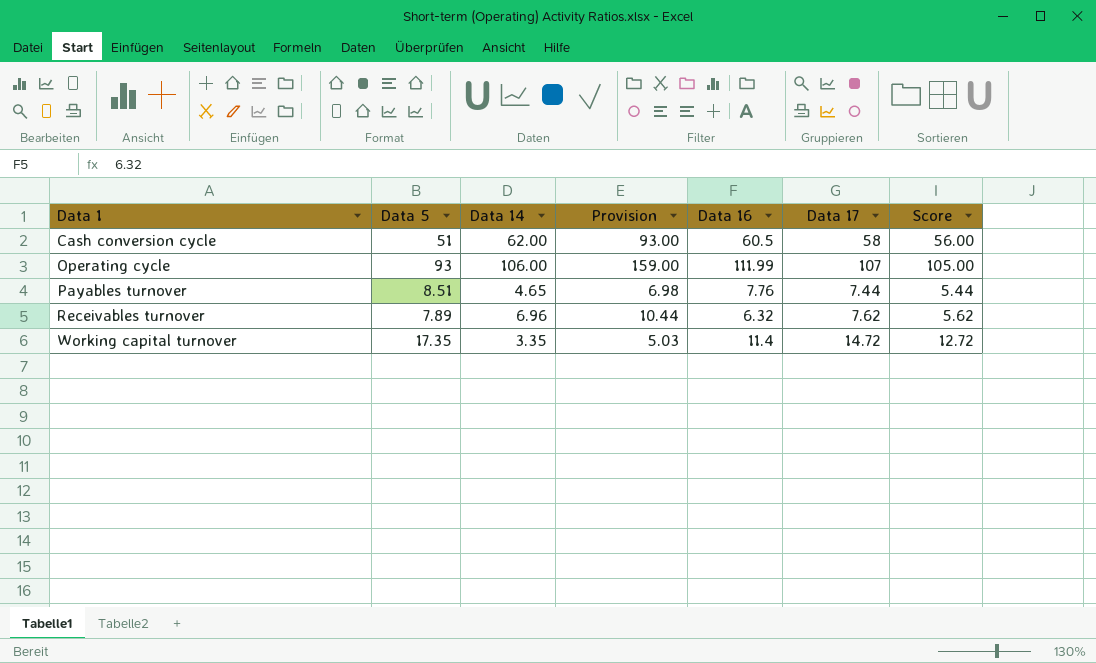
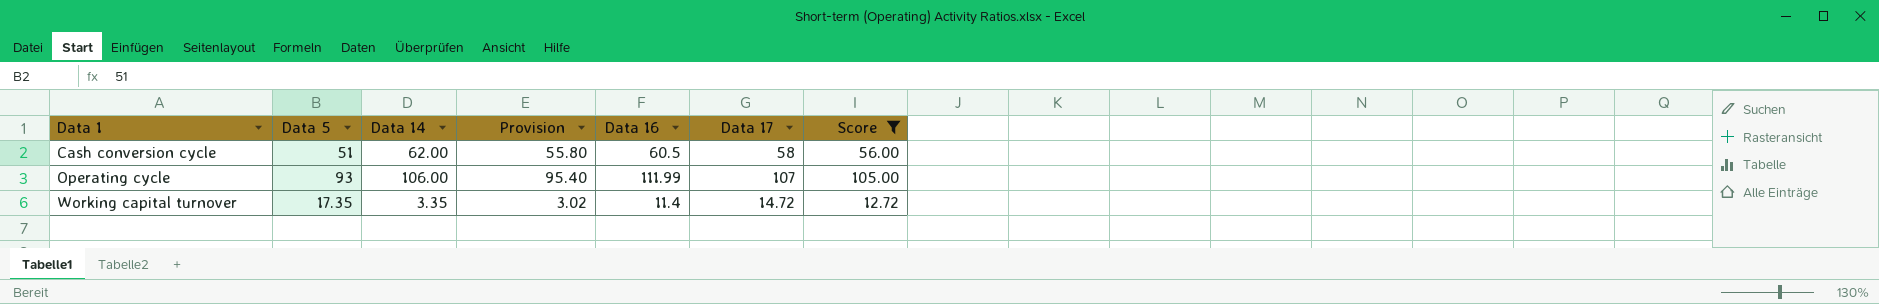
filter: none -> Score >= 12.72
column Provision | formula: [Data 14] * 1.5 -> [Data 14] * 0.9

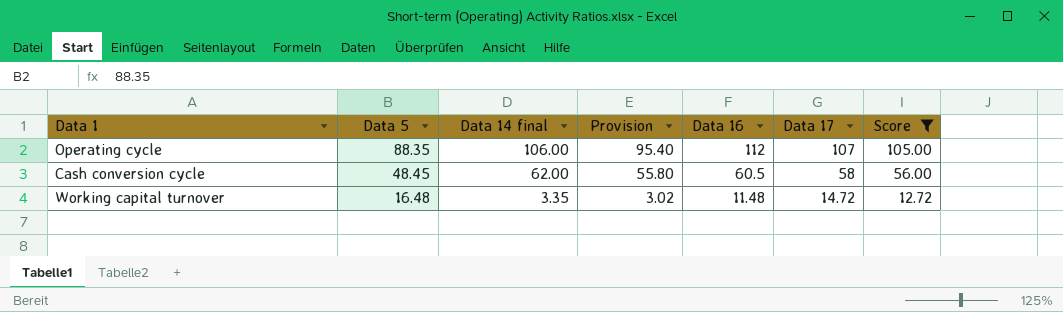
row order: Data 1 ascending -> Data 5 descending
column name: Data 14 -> Data 14 final
Operating cycle | Data 5: 93 -> 88.35
Operating cycle | Data 16: 111.99 -> 112
Cash conversion cycle | Data 5: 51 -> 48.45
Working capital turnover | Data 5: 17.35 -> 16.48
Working capital turnover | Data 16: 11.4 -> 11.48

